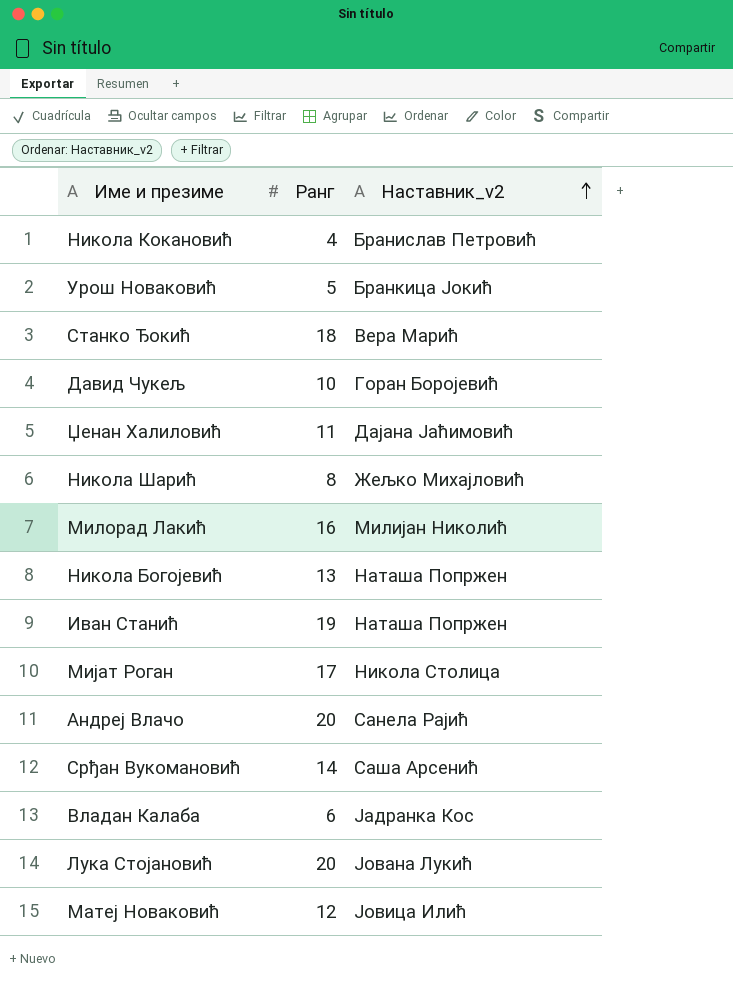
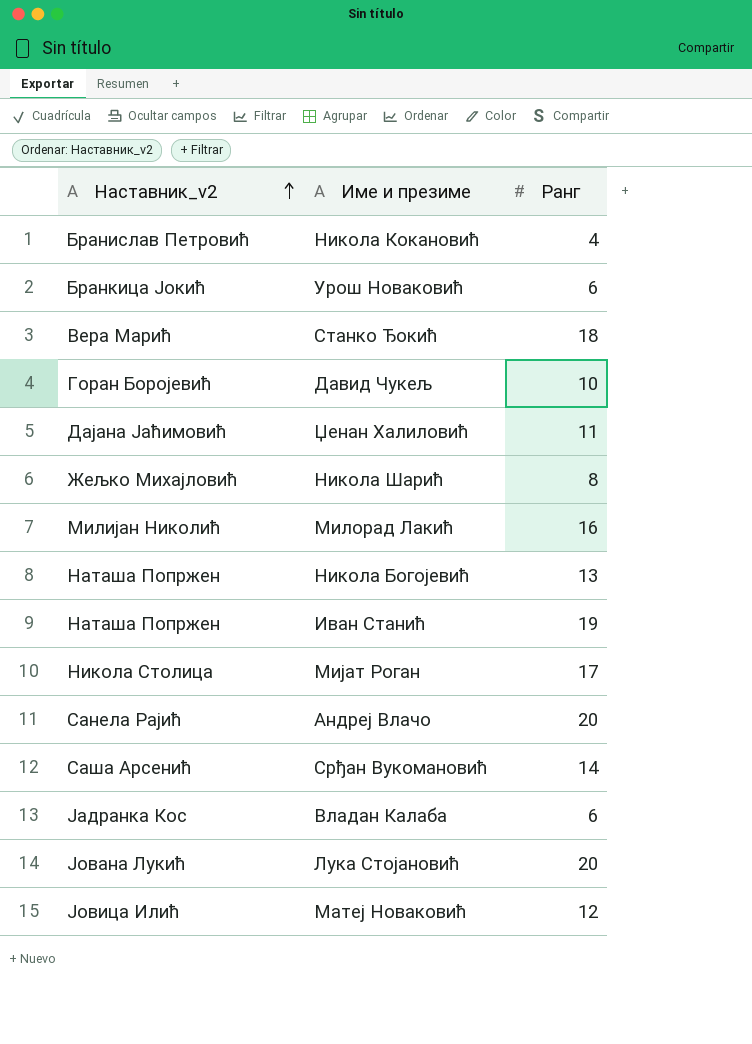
column Наставник_v2 | position: 3 -> 1
Урош Новаковић | Ранг: 5 -> 6

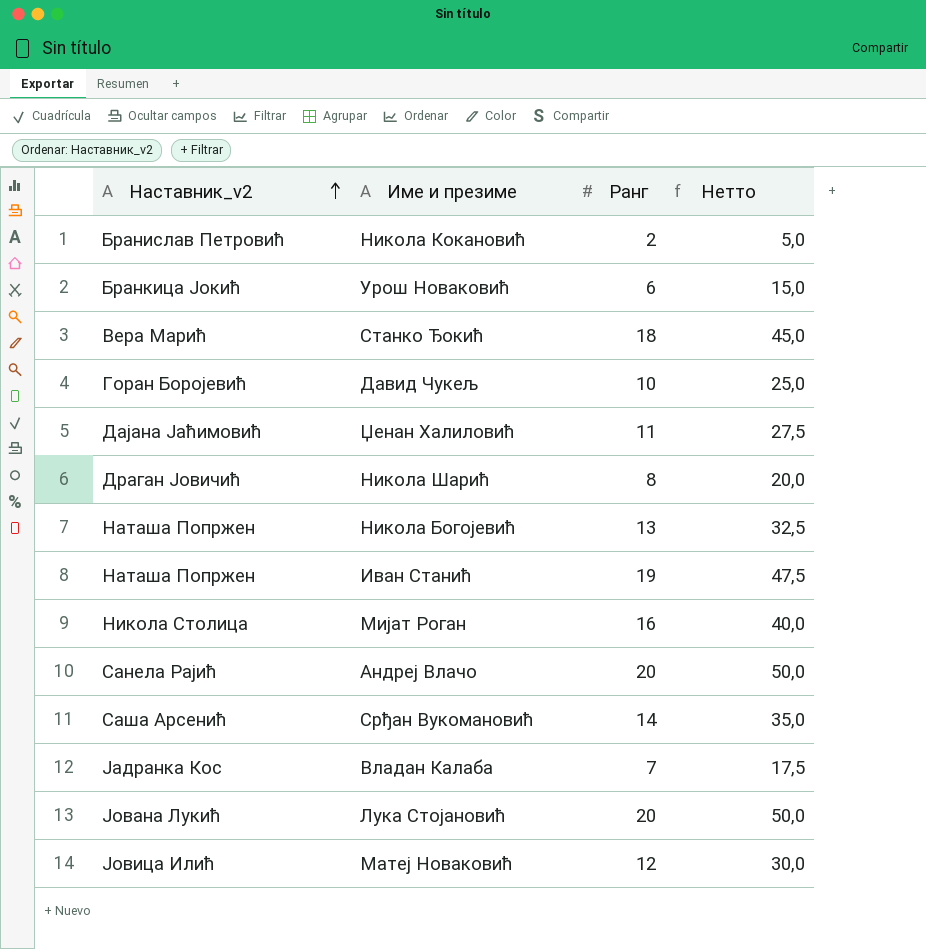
column Нетто | formula: none -> [Ранг] * 2,5
row Милорад Лакић: Милијан Николић | 16 -> none
Никола Кокановић | Ранг: 4 -> 2
Никола Шарић | Наставник_v2: Жељко Михајловић -> Драган Јовичић
Мијат Роган | Ранг: 17 -> 16
Владан Калаба | Ранг: 6 -> 7

